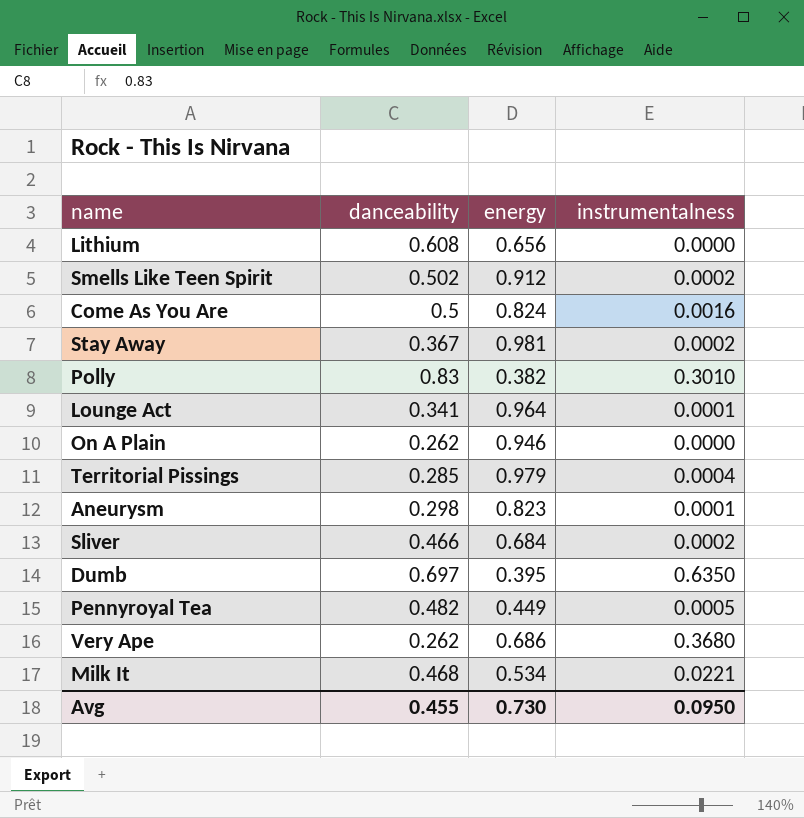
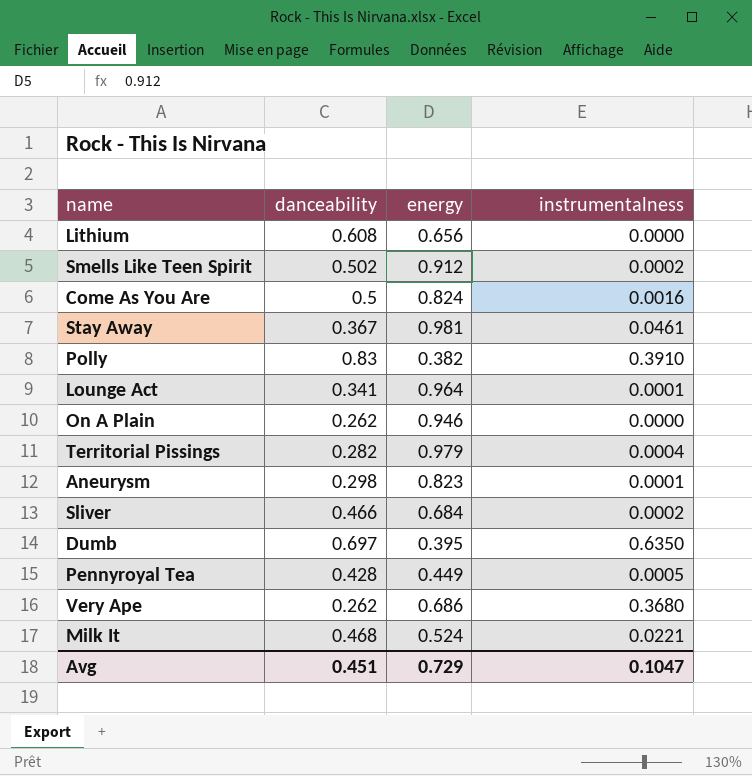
Stay Away | instrumentalness: 0.0002 -> 0.0461
Polly | instrumentalness: 0.3010 -> 0.3910
Territorial Pissings | danceability: 0.285 -> 0.282
Pennyroyal Tea | danceability: 0.482 -> 0.428
Milk It | energy: 0.534 -> 0.524
Avg | danceability: 0.455 -> 0.451
Avg | energy: 0.730 -> 0.729
Avg | instrumentalness: 0.0950 -> 0.1047

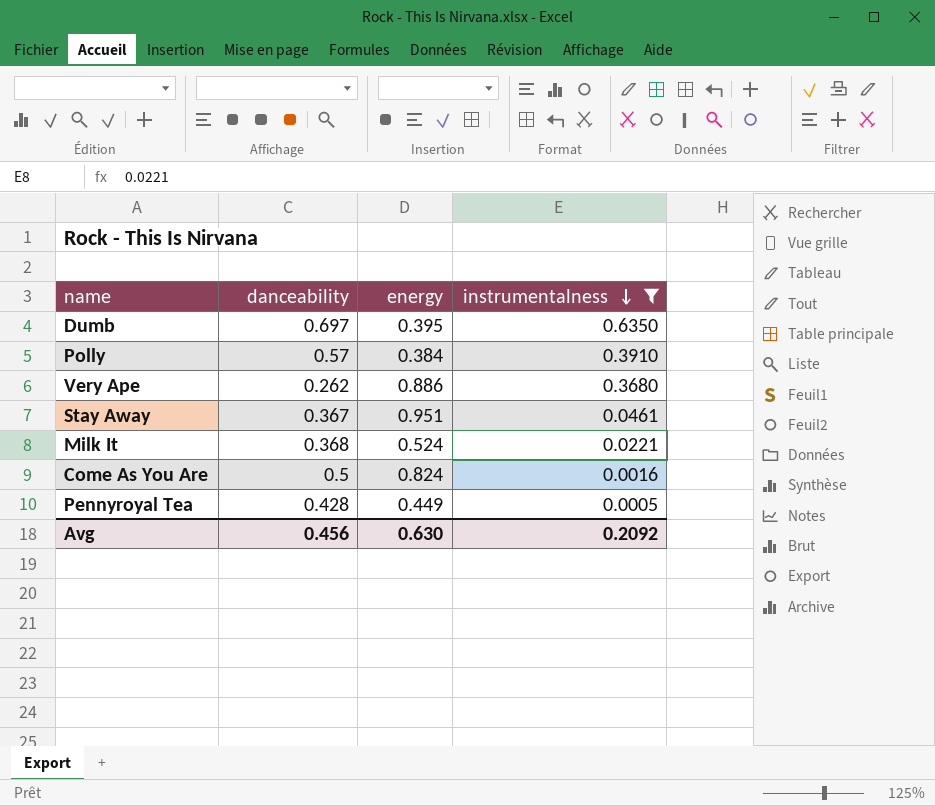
filter: none -> instrumentalness >= 0.0005
row order: none -> instrumentalness descending
Polly | danceability: 0.83 -> 0.57
Polly | energy: 0.382 -> 0.384
Very Ape | energy: 0.686 -> 0.886
Stay Away | energy: 0.981 -> 0.951
Milk It | danceability: 0.468 -> 0.368
Avg | danceability: 0.451 -> 0.456
Avg | energy: 0.729 -> 0.630
Avg | instrumentalness: 0.1047 -> 0.2092

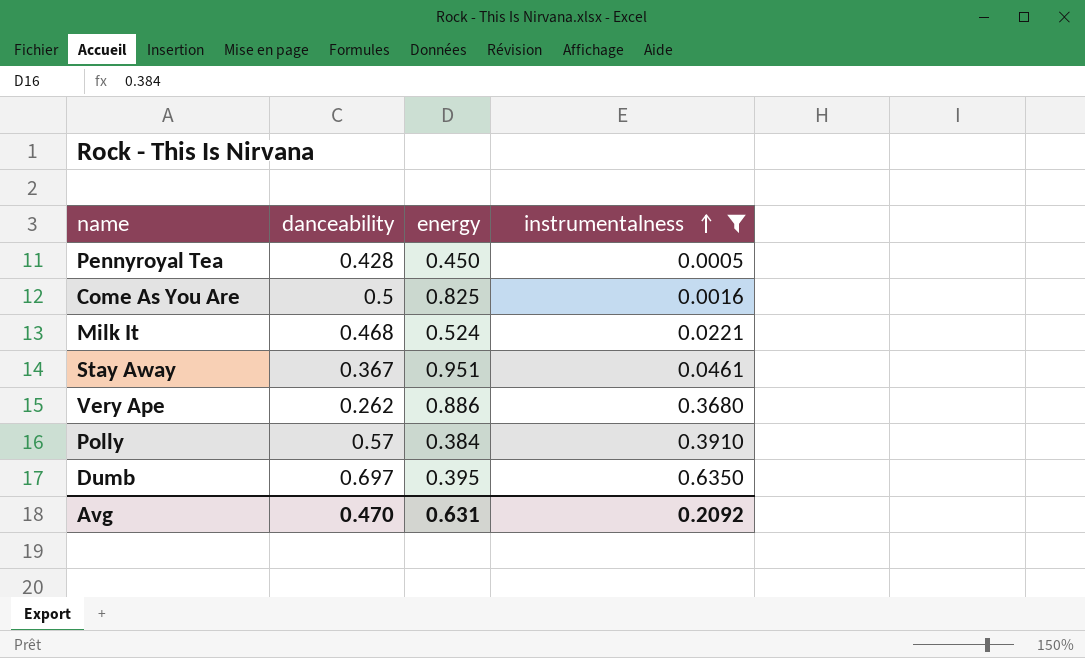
row order: instrumentalness descending -> instrumentalness ascending
Pennyroyal Tea | energy: 0.449 -> 0.450
Come As You Are | energy: 0.824 -> 0.825
Milk It | danceability: 0.368 -> 0.468
Avg | danceability: 0.456 -> 0.470
Avg | energy: 0.630 -> 0.631

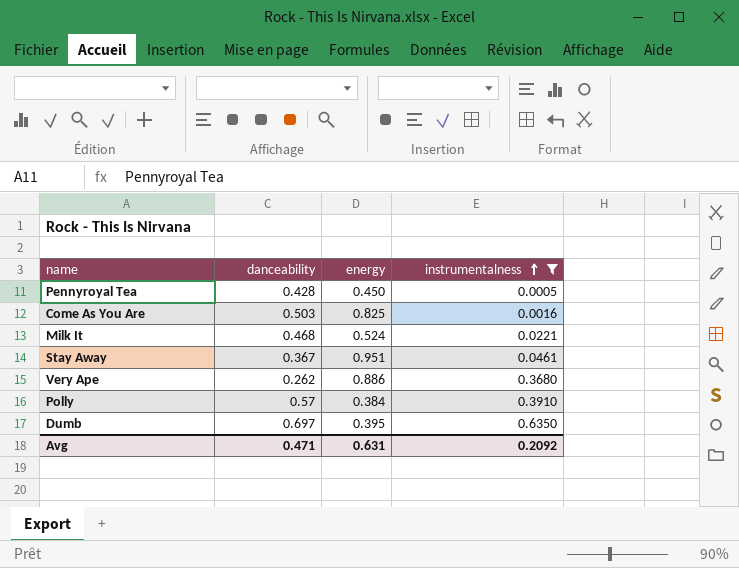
Come As You Are | danceability: 0.5 -> 0.503
Avg | danceability: 0.470 -> 0.471

